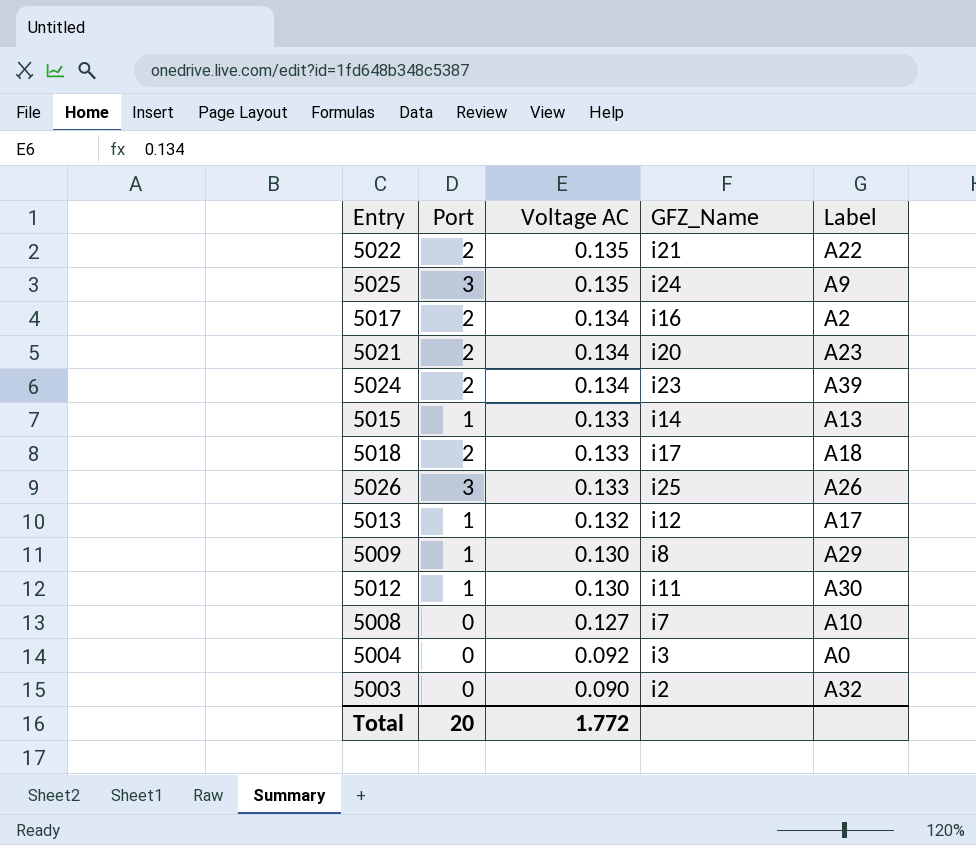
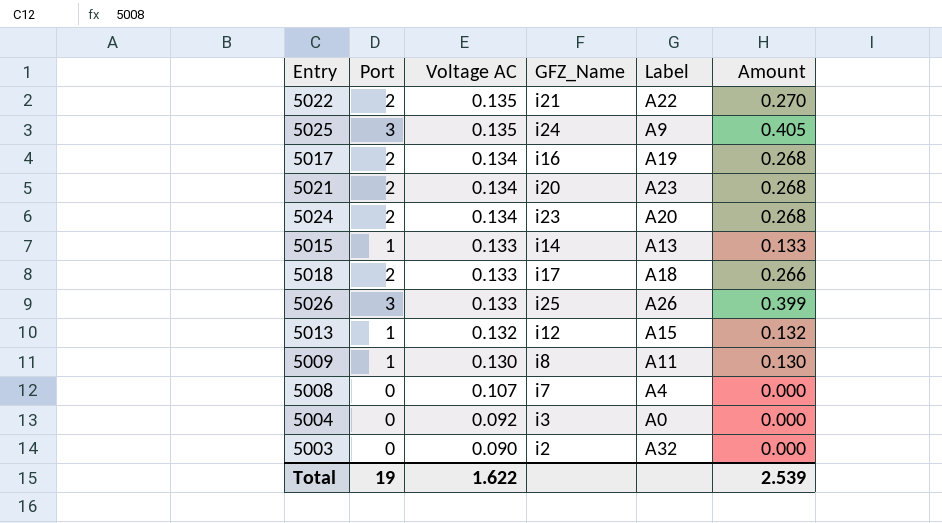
column Amount | formula: none -> [Port] * [Voltage AC]
row 5012: 1 | 0.130 | i11 | A30 -> none
5017 | Label: A2 -> A19
5024 | Label: A39 -> A20
5013 | Label: A17 -> A15
5009 | Label: A29 -> A11
5008 | Voltage AC: 0.127 -> 0.107
5008 | Label: A10 -> A4
Total | Port: 20 -> 19
Total | Voltage AC: 1.772 -> 1.622

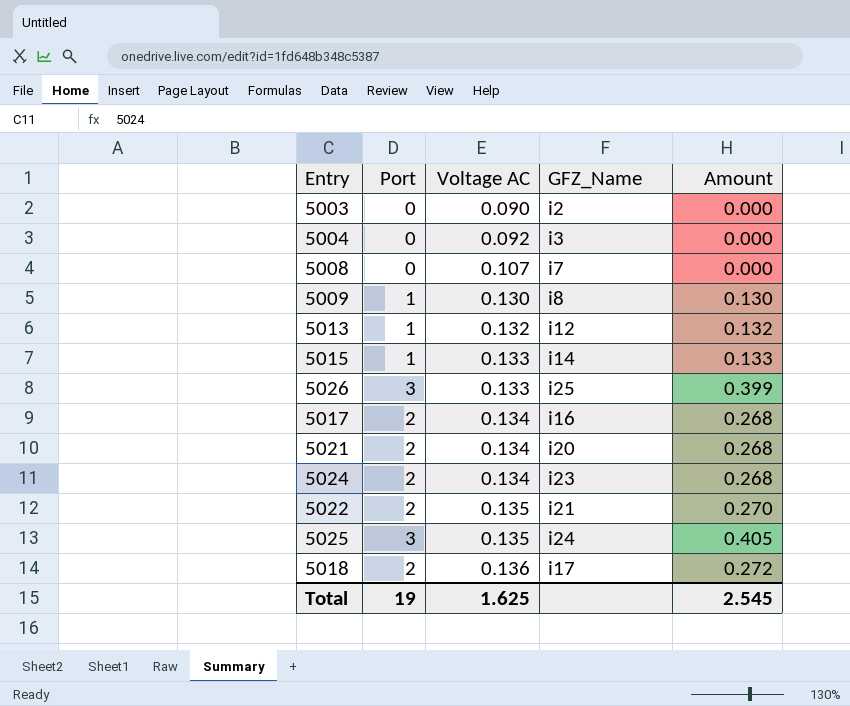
row order: Voltage AC descending -> Voltage AC ascending
column Label | position: 5 -> none
5018 | Voltage AC: 0.133 -> 0.136
5018 | Amount: 0.266 -> 0.272
Total | Voltage AC: 1.622 -> 1.625
Total | Amount: 2.539 -> 2.545

